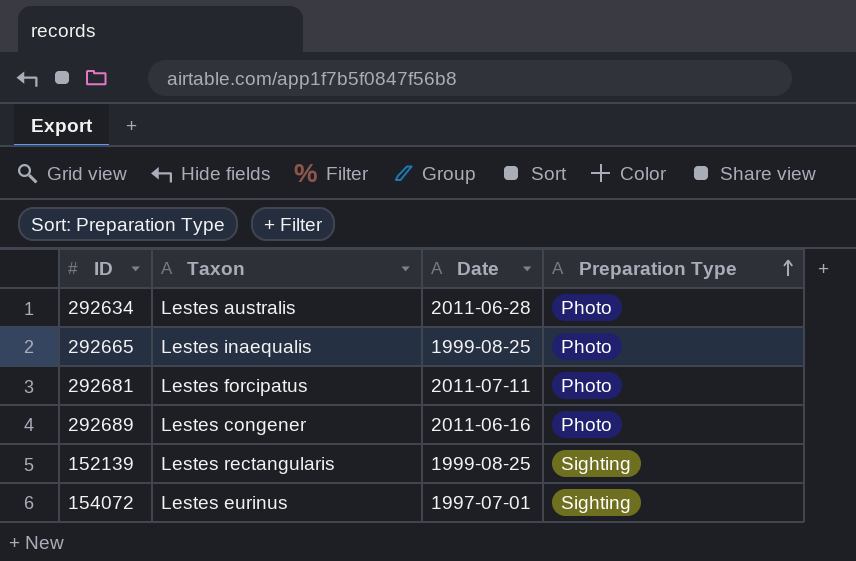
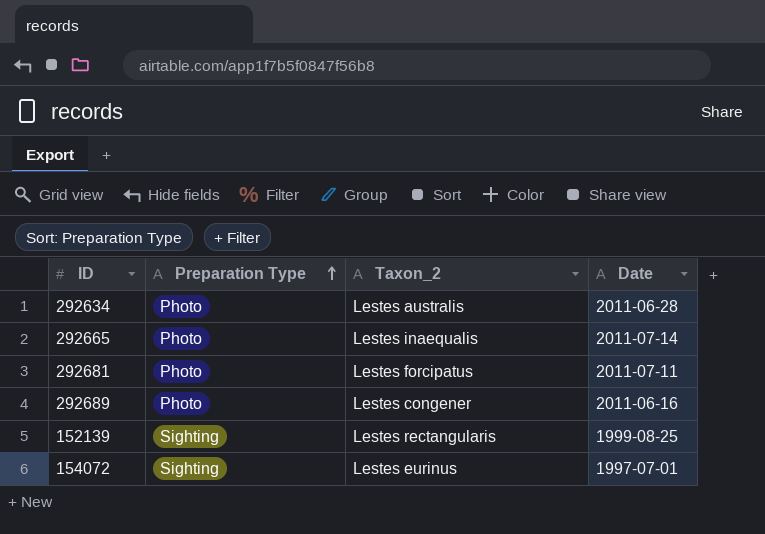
column Preparation Type | position: 4 -> 2
column name: Taxon -> Taxon_2
292665 | Date: 1999-08-25 -> 2011-07-14

